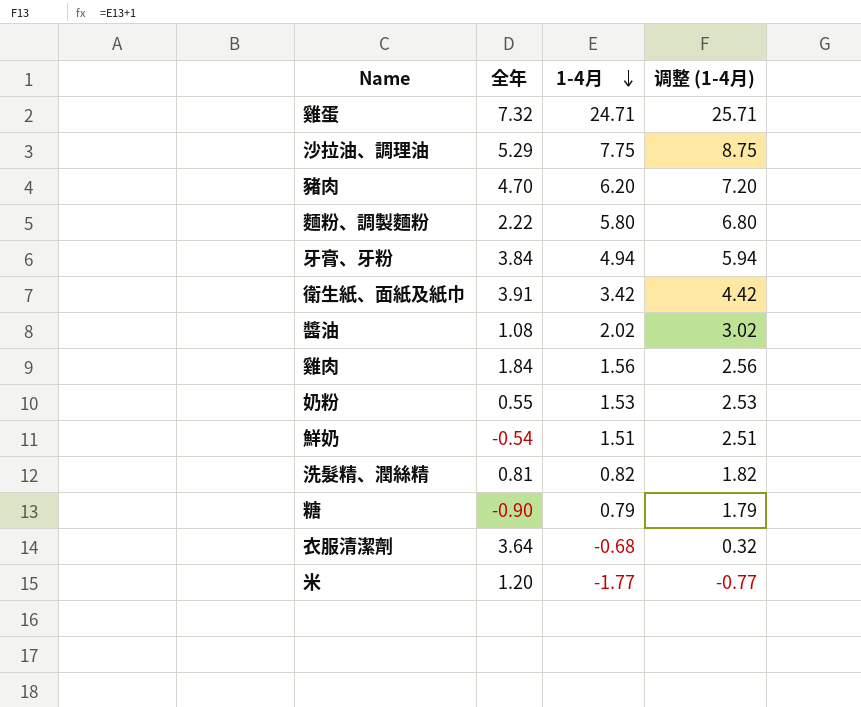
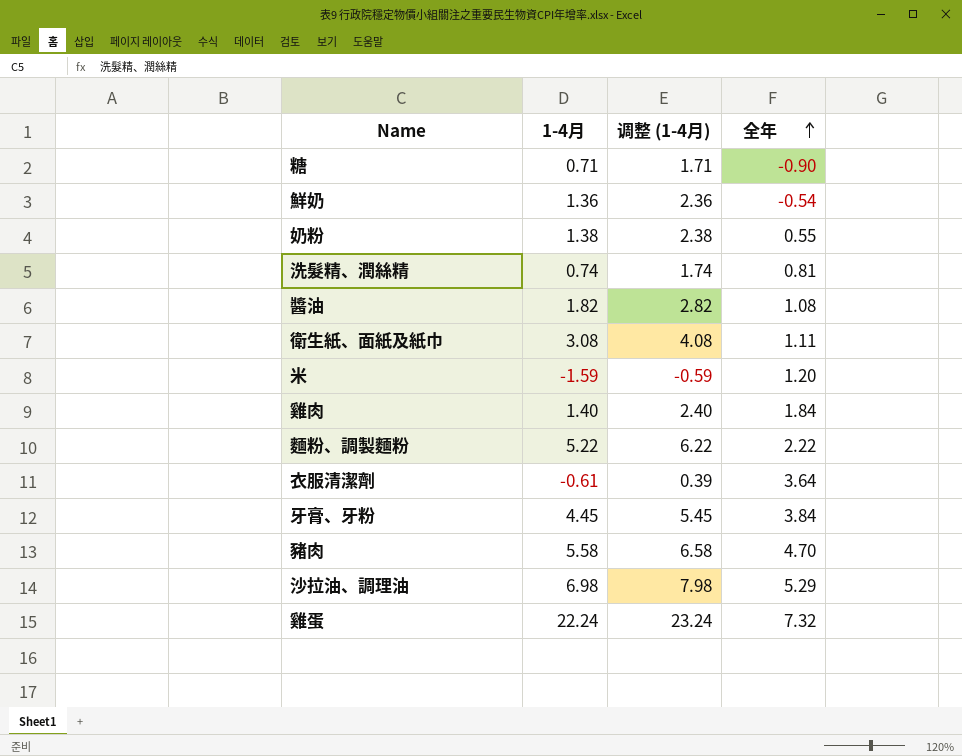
row order: 1-4月 descending -> 全年 ascending
column 全年 | position: 2 -> 4
糖 | 1-4月: 0.79 -> 0.71
糖 | 调整 (1-4月): 1.79 -> 1.71
鮮奶 | 1-4月: 1.51 -> 1.36
鮮奶 | 调整 (1-4月): 2.51 -> 2.36
奶粉 | 1-4月: 1.53 -> 1.38
奶粉 | 调整 (1-4月): 2.53 -> 2.38
洗髮精、潤絲精 | 1-4月: 0.82 -> 0.74
洗髮精、潤絲精 | 调整 (1-4月): 1.82 -> 1.74
醬油 | 1-4月: 2.02 -> 1.82
醬油 | 调整 (1-4月): 3.02 -> 2.82
衛生紙、面紙及紙巾 | 1-4月: 3.42 -> 3.08
衛生紙、面紙及紙巾 | 调整 (1-4月): 4.42 -> 4.08
衛生紙、面紙及紙巾 | 全年: 3.91 -> 1.11
米 | 1-4月: -1.77 -> -1.59
米 | 调整 (1-4月): -0.77 -> -0.59
雞肉 | 1-4月: 1.56 -> 1.40
雞肉 | 调整 (1-4月): 2.56 -> 2.40
麵粉、調製麵粉 | 1-4月: 5.80 -> 5.22
麵粉、調製麵粉 | 调整 (1-4月): 6.80 -> 6.22
衣服清潔劑 | 1-4月: -0.68 -> -0.61
衣服清潔劑 | 调整 (1-4月): 0.32 -> 0.39
牙膏、牙粉 | 1-4月: 4.94 -> 4.45
牙膏、牙粉 | 调整 (1-4月): 5.94 -> 5.45
豬肉 | 1-4月: 6.20 -> 5.58
豬肉 | 调整 (1-4月): 7.20 -> 6.58
沙拉油、調理油 | 1-4月: 7.75 -> 6.98
沙拉油、調理油 | 调整 (1-4月): 8.75 -> 7.98
雞蛋 | 1-4月: 24.71 -> 22.24
雞蛋 | 调整 (1-4月): 25.71 -> 23.24

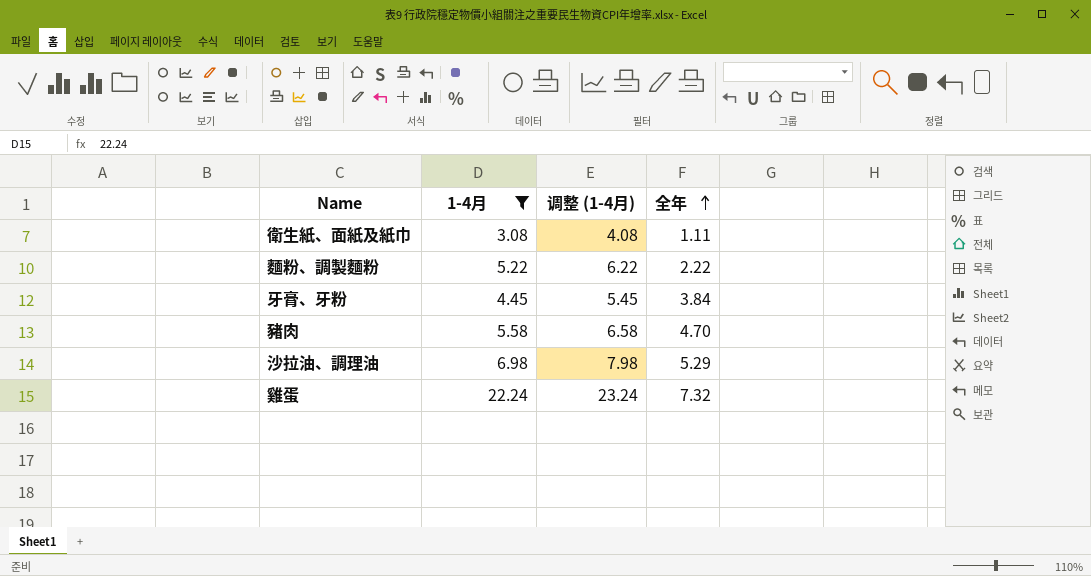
filter: none -> 1-4月 >= 3.08

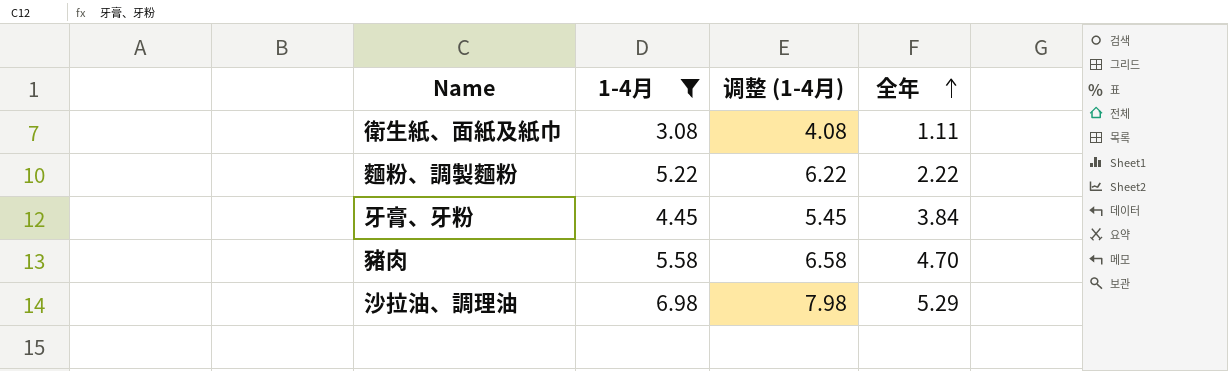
row 雞蛋: 22.24 | 23.24 | 7.32 -> none

